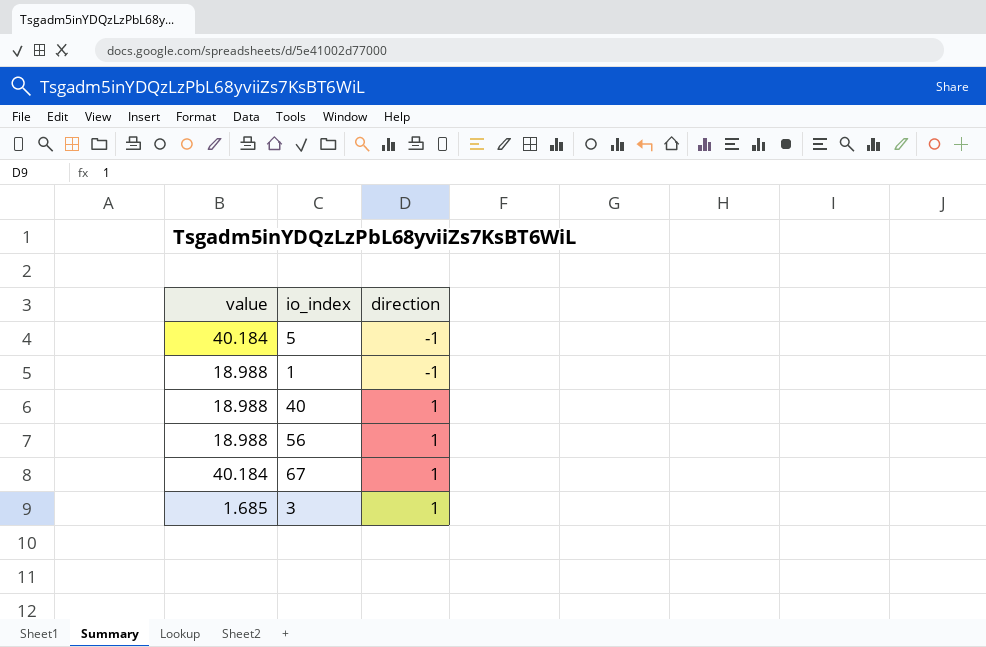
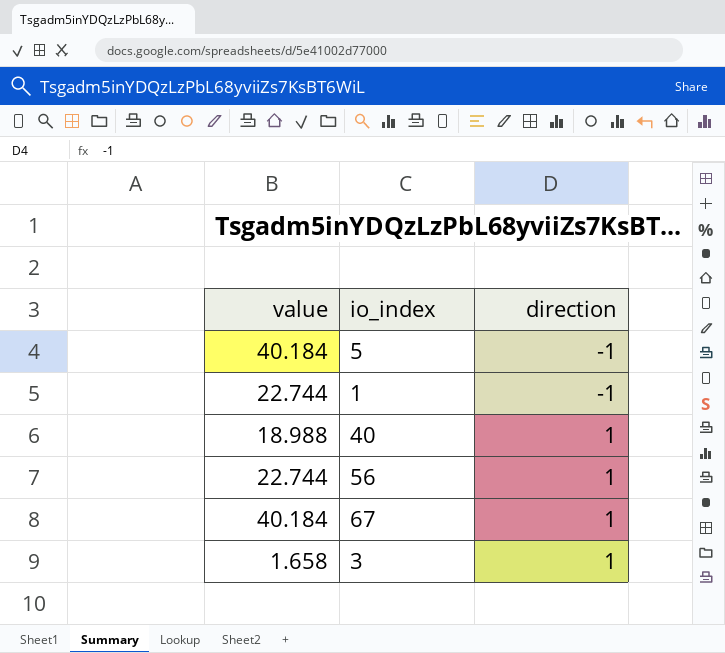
1 | value: 18.988 -> 22.744
56 | value: 18.988 -> 22.744
3 | value: 1.685 -> 1.658

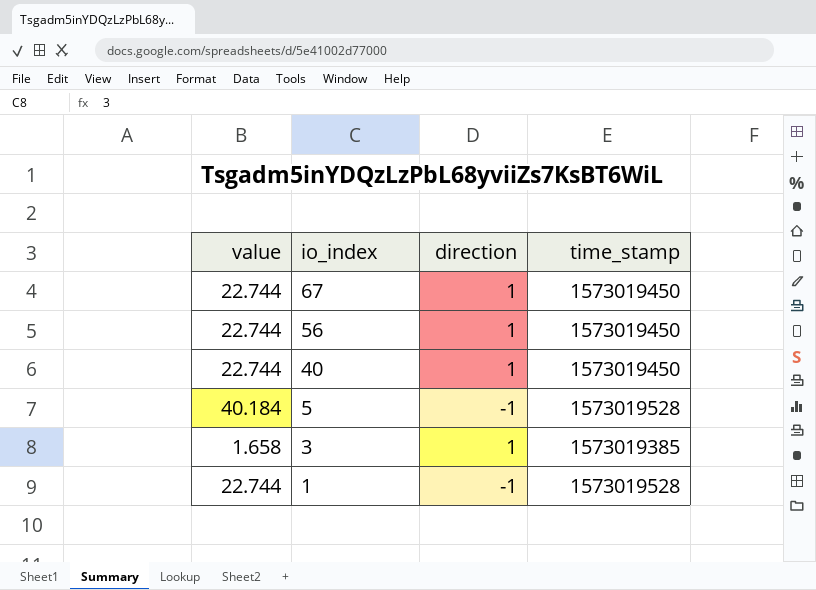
row order: direction ascending -> io_index descending
column time_stamp | position: none -> 4
67 | value: 40.184 -> 22.744
40 | value: 18.988 -> 22.744

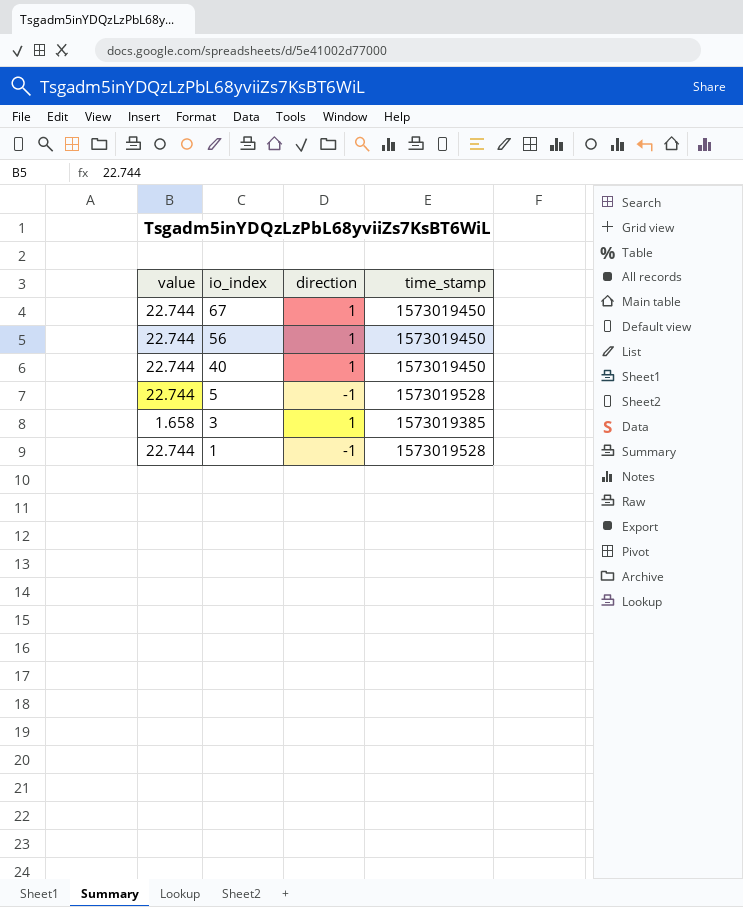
5 | value: 40.184 -> 22.744

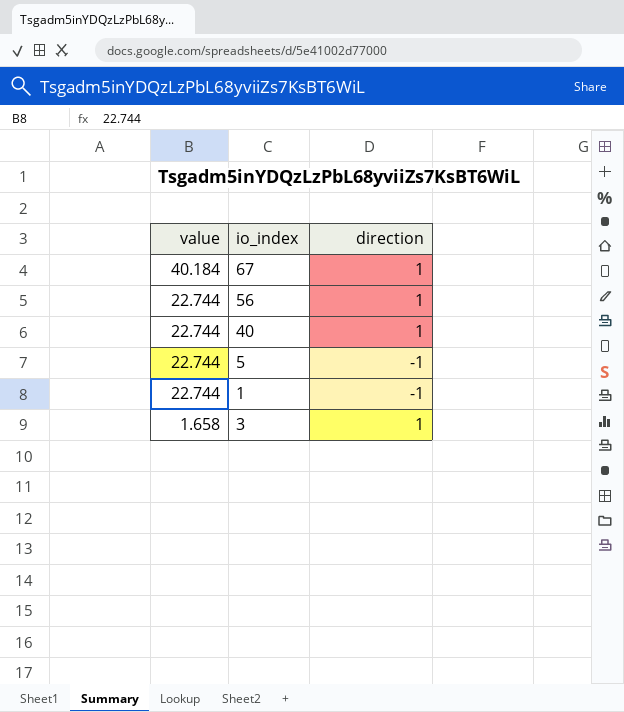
row order: io_index descending -> value descending
column time_stamp | position: 4 -> none
67 | value: 22.744 -> 40.184

